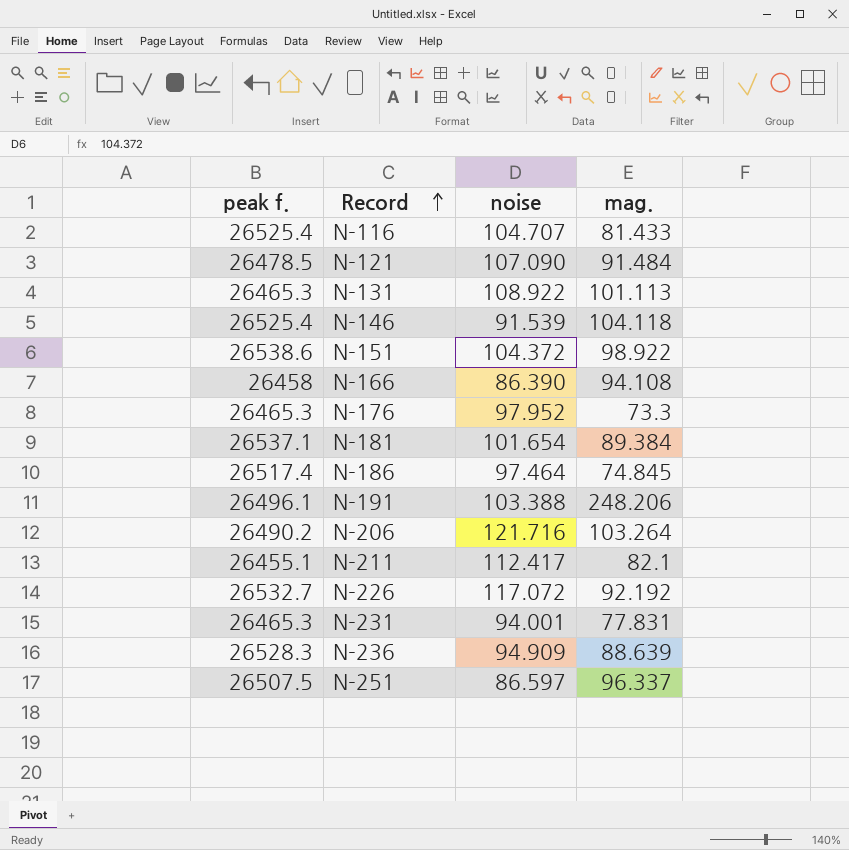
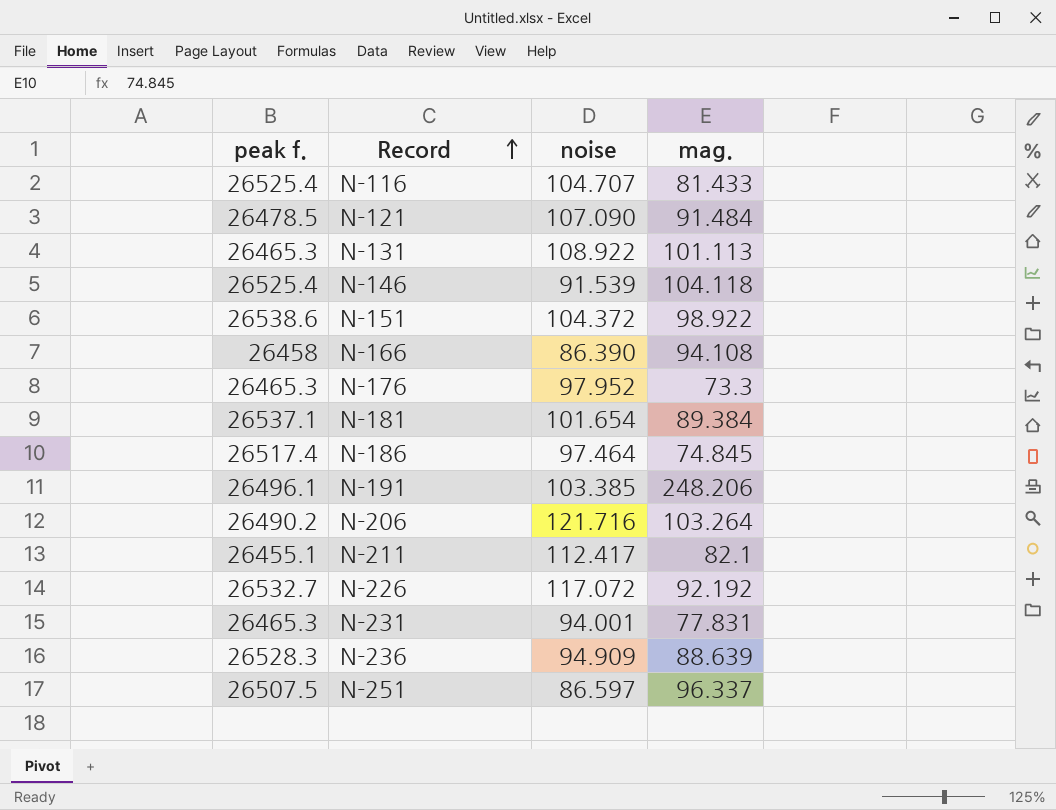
N-191 | noise: 103.388 -> 103.385

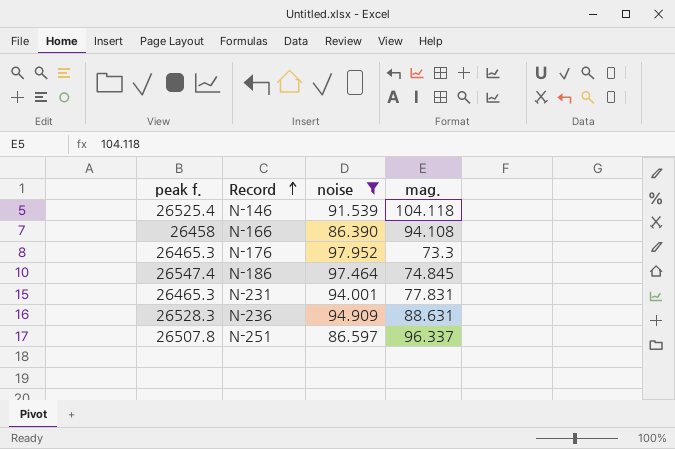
filter: none -> noise <= 97.952
N-186 | peak f.: 26517.4 -> 26547.4
N-236 | mag.: 88.639 -> 88.631
N-251 | peak f.: 26507.5 -> 26507.8

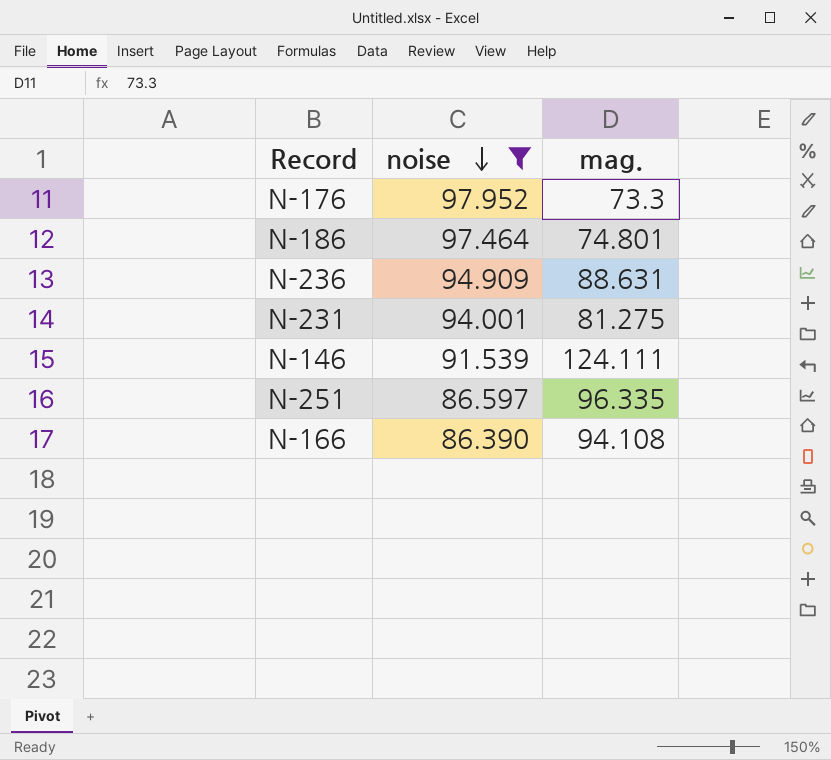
row order: Record ascending -> noise descending
column peak f. | position: 1 -> none
N-186 | mag.: 74.845 -> 74.801
N-231 | mag.: 77.831 -> 81.275
N-146 | mag.: 104.118 -> 124.111
N-251 | mag.: 96.337 -> 96.335

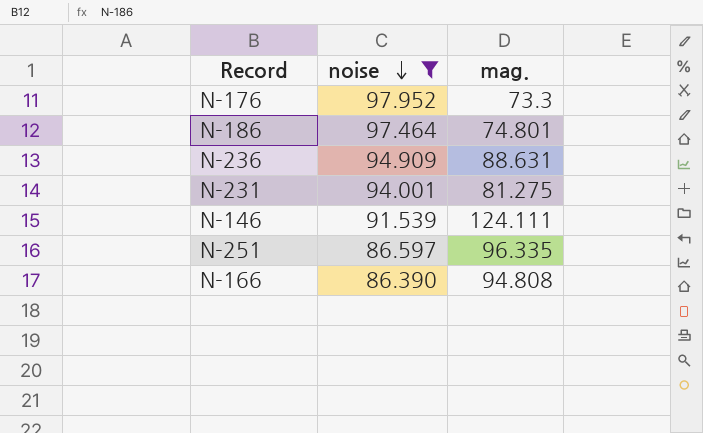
N-166 | mag.: 94.108 -> 94.808

